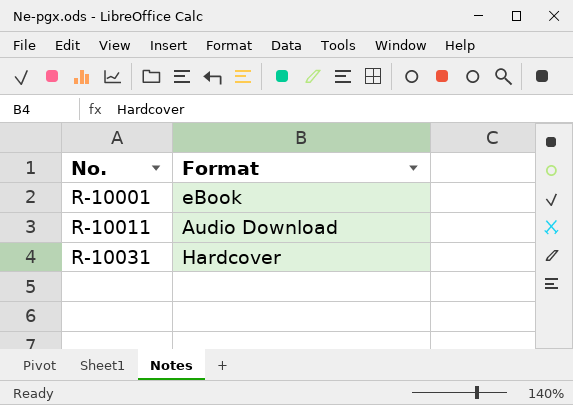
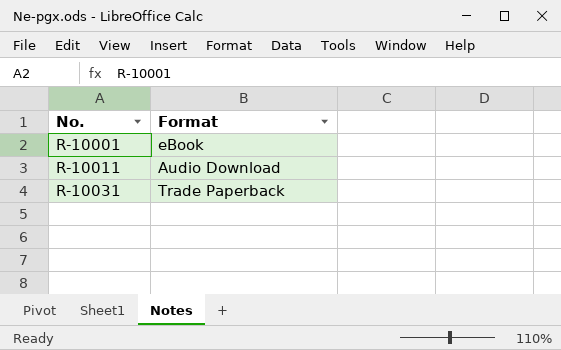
R-10031 | Format: Hardcover -> Trade Paperback

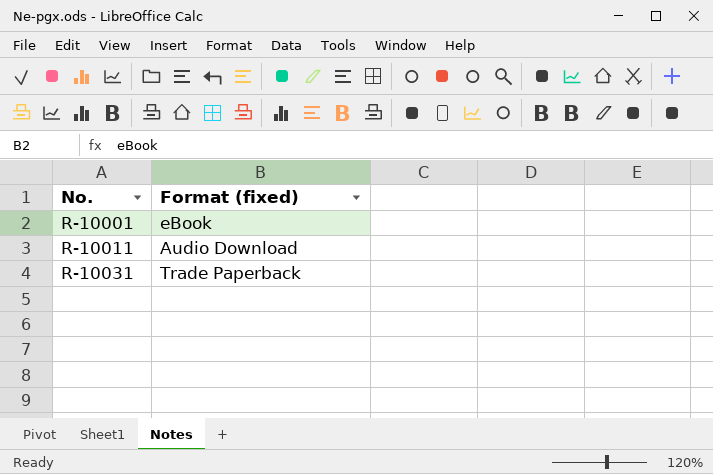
column name: Format -> Format (fixed)

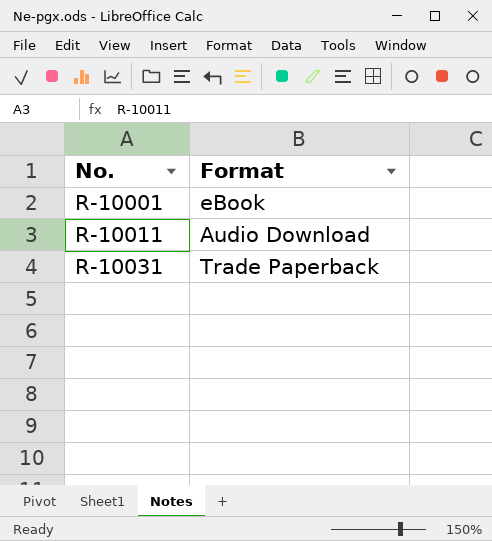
column name: Format (fixed) -> Format

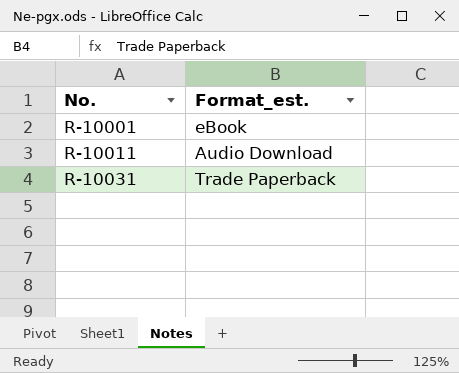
column name: Format -> Format_est.

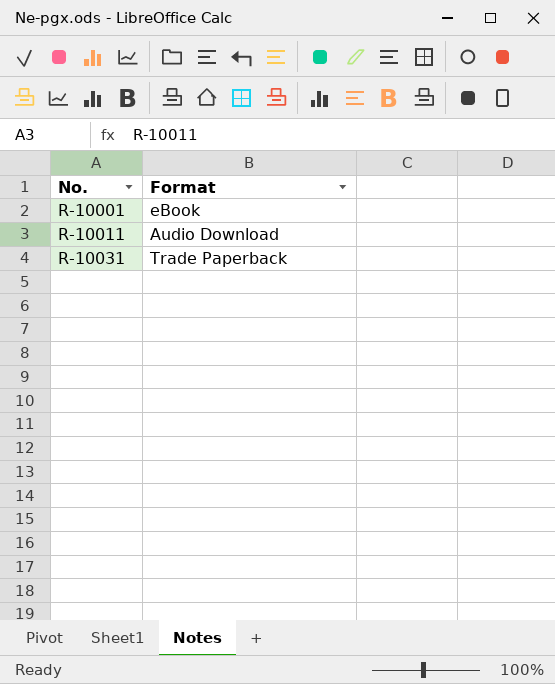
column name: Format_est. -> Format

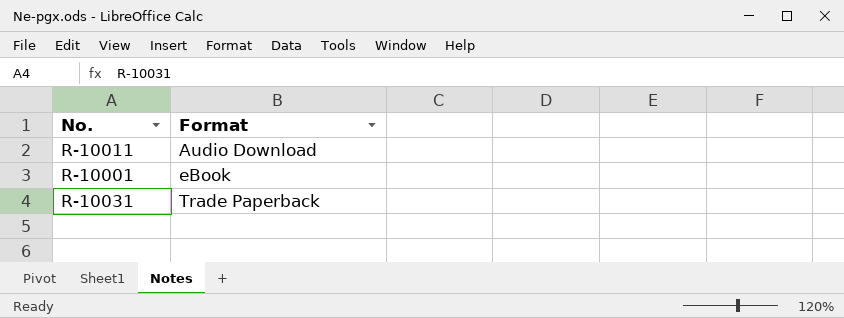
row order: No. ascending -> Format ascending

